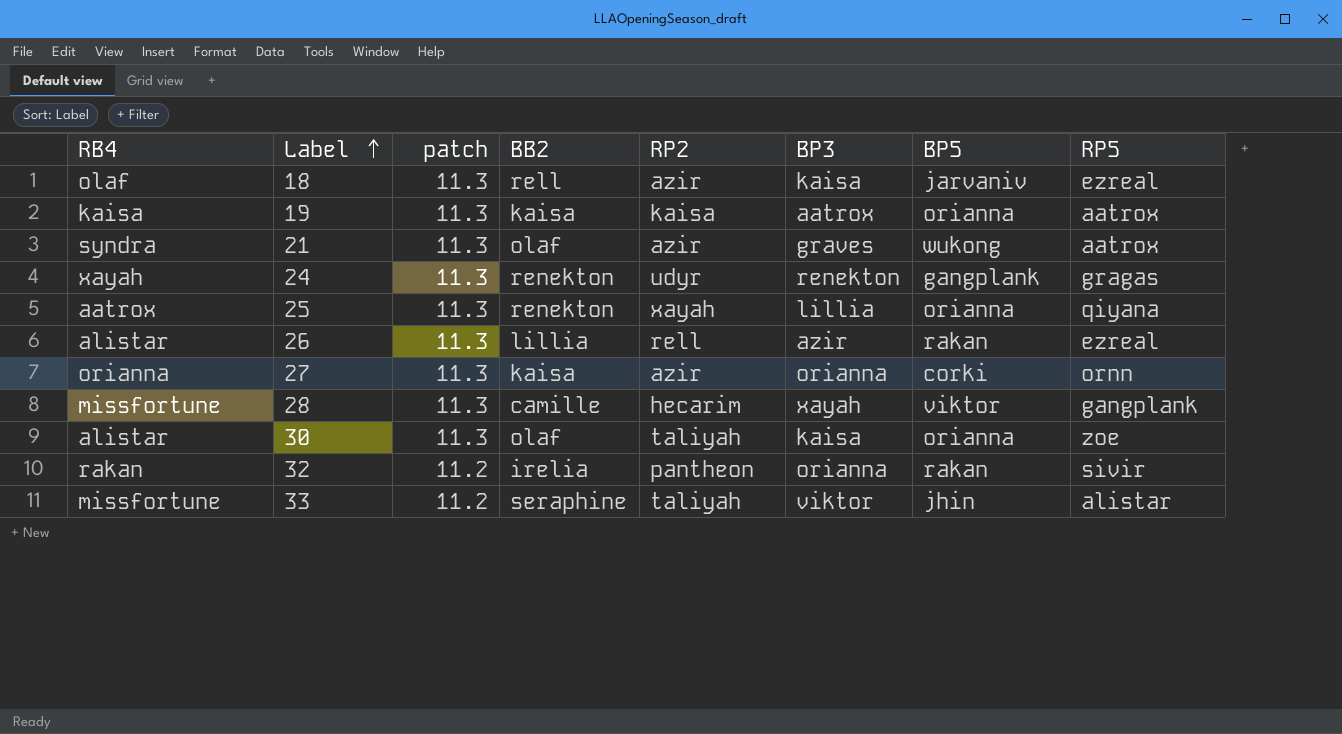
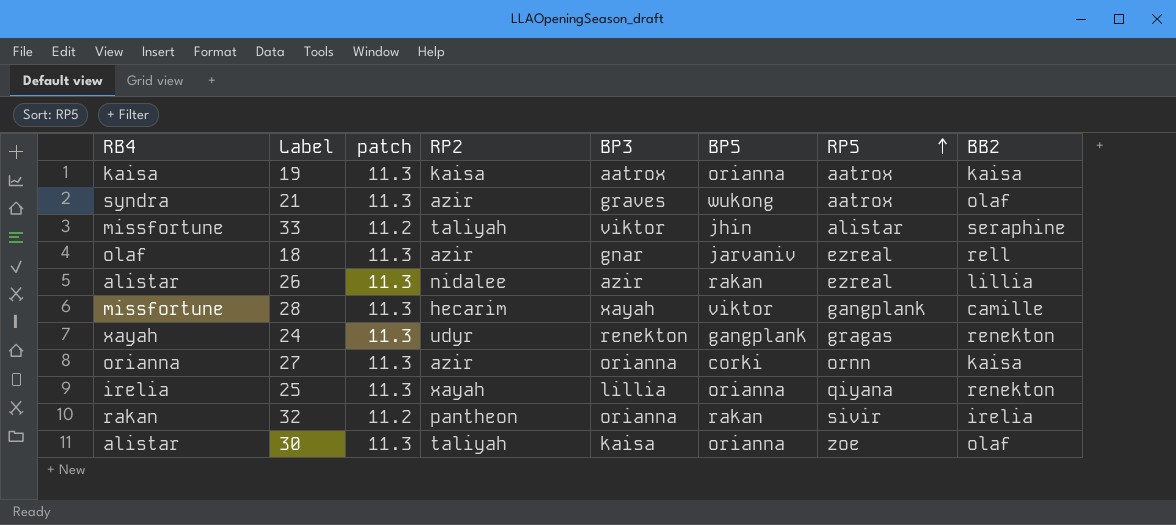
row order: Label ascending -> RP5 ascending
column BB2 | position: 4 -> 8
18 | BP3: kaisa -> gnar
26 | RP2: rell -> nidalee
25 | RB4: aatrox -> irelia

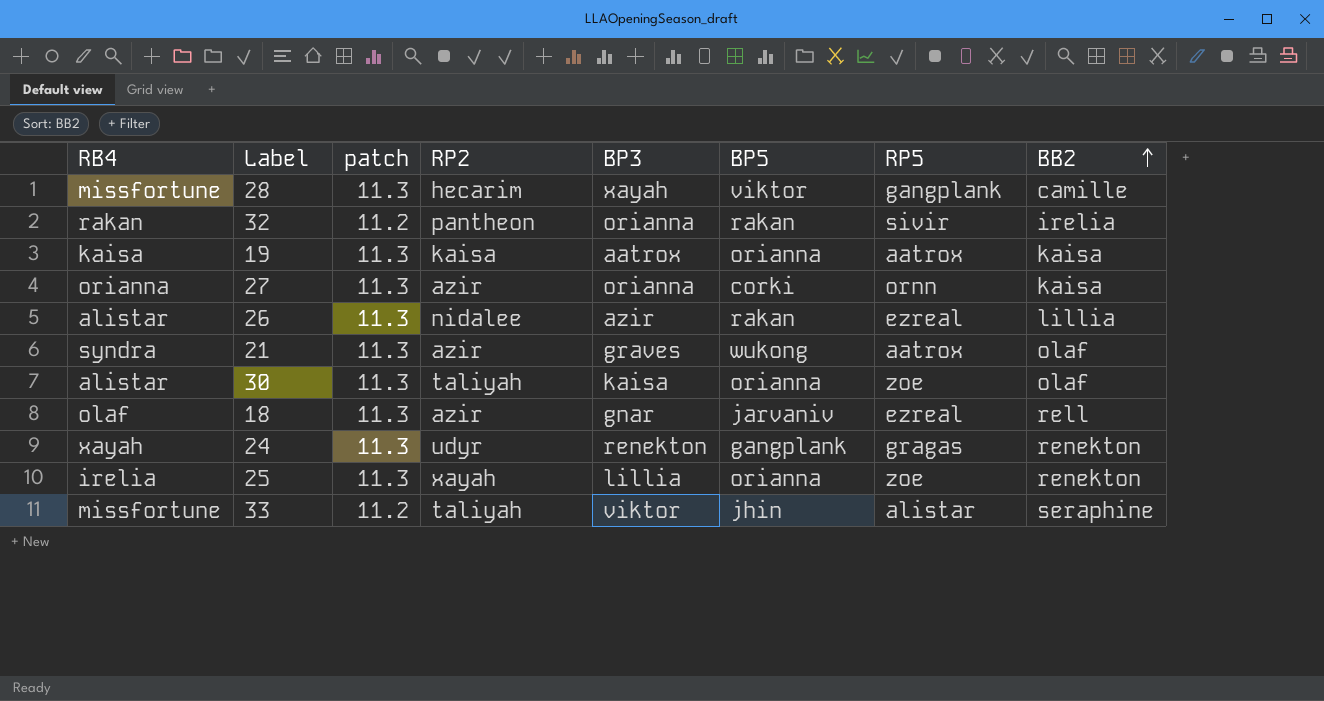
row order: RP5 ascending -> BB2 ascending
25 | RP5: qiyana -> zoe

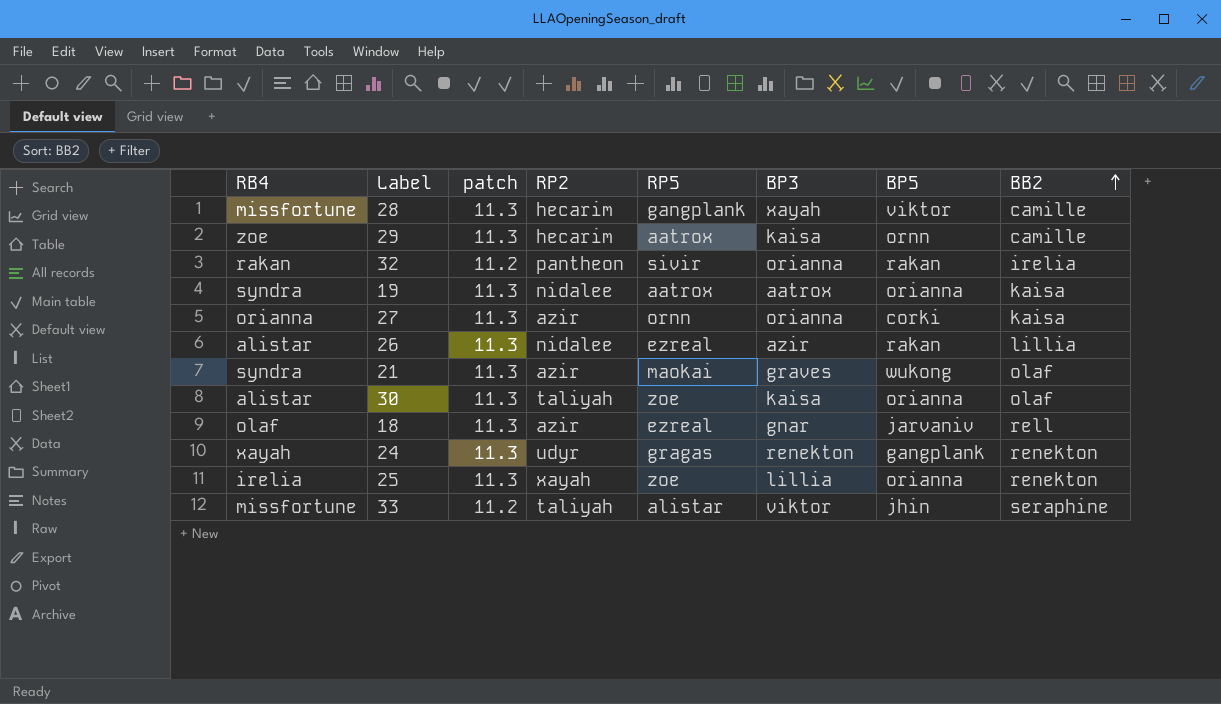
column RP5 | position: 7 -> 5
row 29: none -> zoe | 11.3 | hecarim | aatrox | kaisa | ornn | camille
19 | RB4: kaisa -> syndra
19 | RP2: kaisa -> nidalee
21 | RP5: aatrox -> maokai

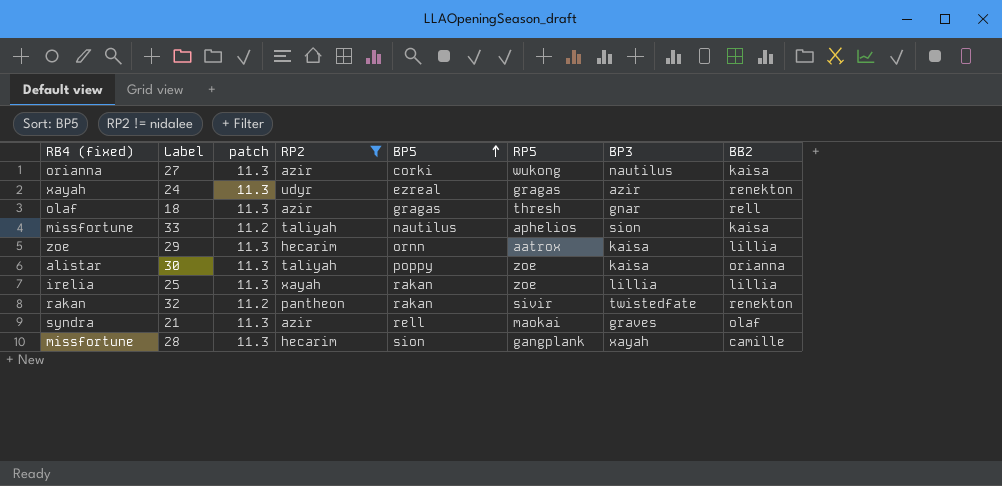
filter: none -> RP2 != nidalee
row order: BB2 ascending -> BP5 ascending
column name: RB4 -> RB4 (fixed)
column BP5 | position: 7 -> 5
27 | RP5: ornn -> wukong
27 | BP3: orianna -> nautilus
24 | BP5: gangplank -> ezreal
24 | BP3: renekton -> azir
18 | BP5: jarvaniv -> gragas
18 | RP5: ezreal -> thresh
33 | BP5: jhin -> nautilus
33 | RP5: alistar -> aphelios
33 | BP3: viktor -> sion
33 | BB2: seraphine -> kaisa
29 | BB2: camille -> lillia
30 | BP5: orianna -> poppy
30 | BB2: olaf -> orianna
25 | BP5: orianna -> rakan
25 | BB2: renekton -> lillia
32 | BP3: orianna -> twistedfate
32 | BB2: irelia -> renekton
21 | BP5: wukong -> rell
28 | BP5: viktor -> sion

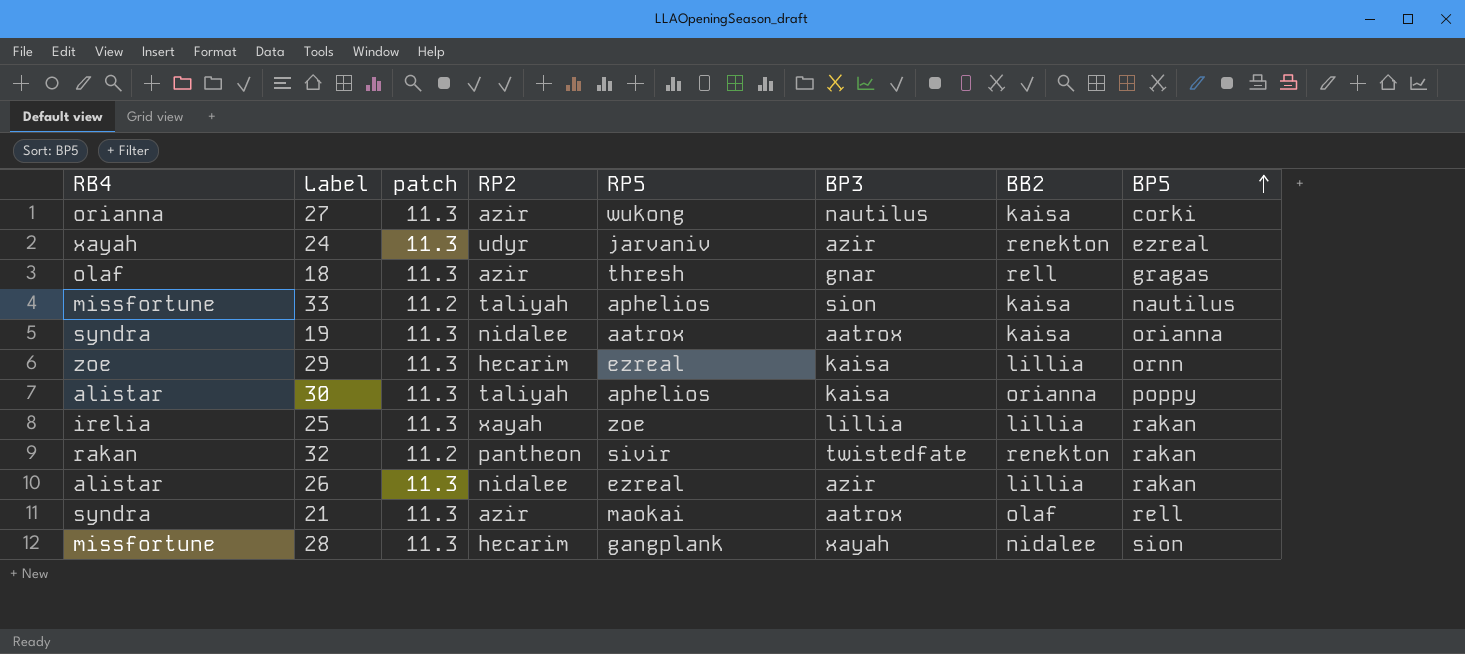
filter: RP2 != nidalee -> none
column name: RB4 (fixed) -> RB4
column BP5 | position: 5 -> 8
24 | RP5: gragas -> jarvaniv
29 | RP5: aatrox -> ezreal
30 | RP5: zoe -> aphelios
21 | BP3: graves -> aatrox
28 | BB2: camille -> nidalee

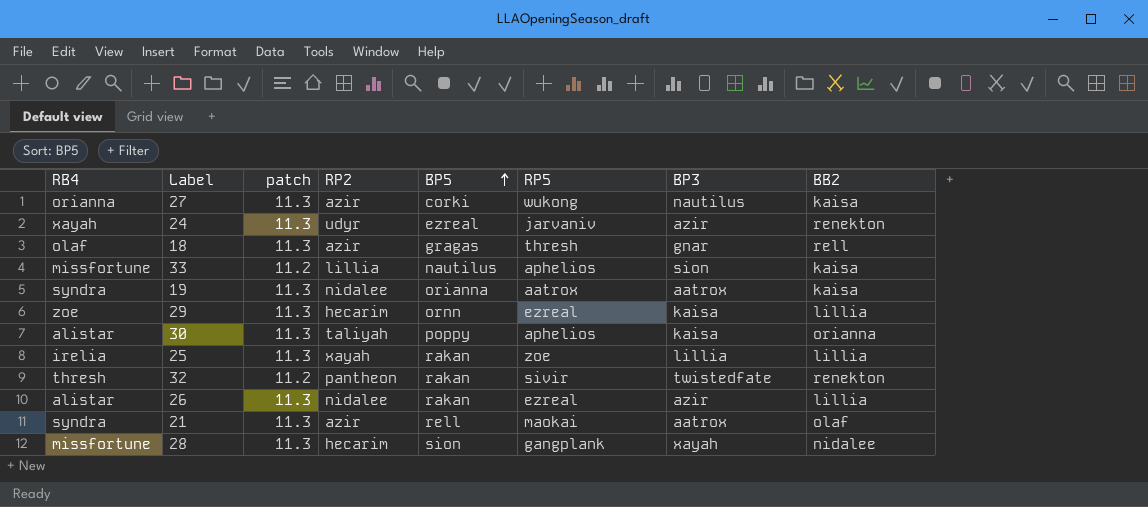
column BP5 | position: 8 -> 5
33 | RP2: taliyah -> lillia
32 | RB4: rakan -> thresh

